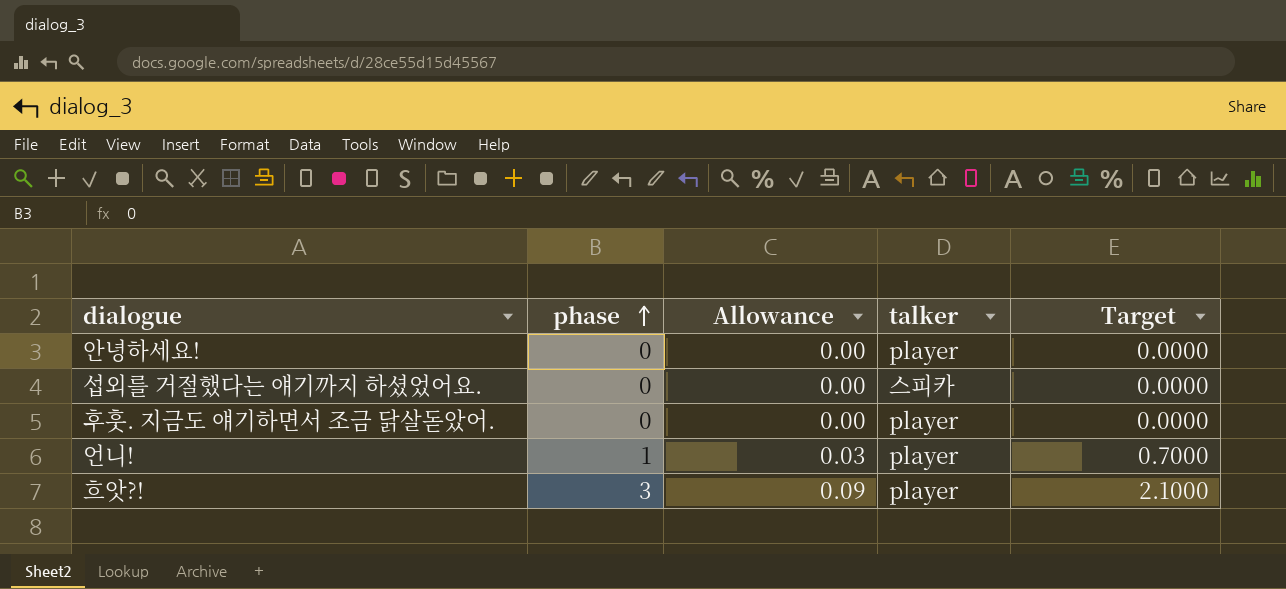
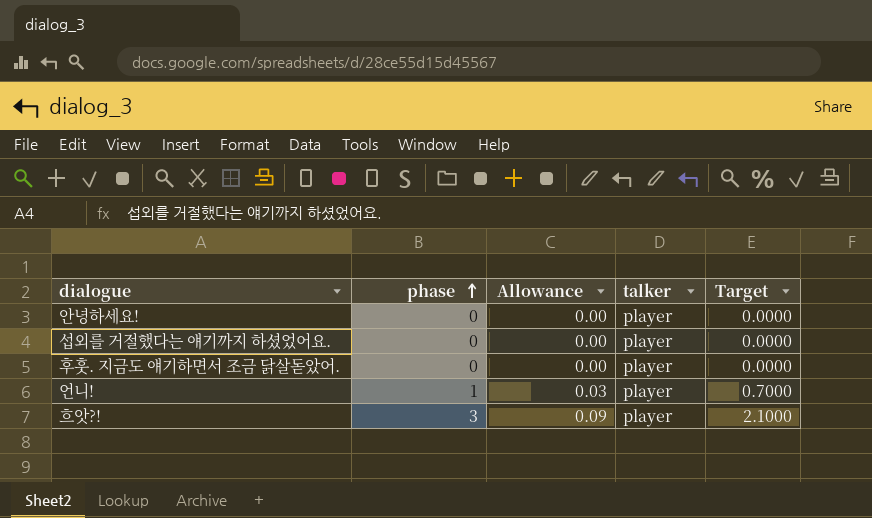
섭외를 거절했다는 얘기까지 하셨었어요. | talker: 스피카 -> player

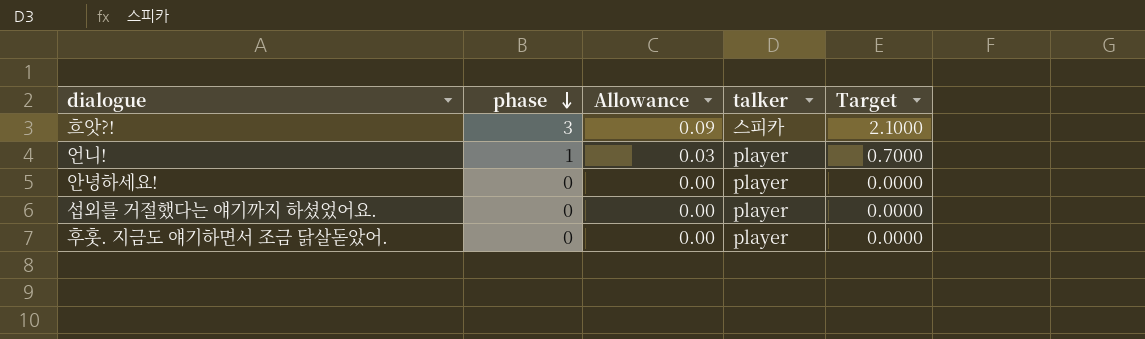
row order: phase ascending -> phase descending
흐앗?! | talker: player -> 스피카

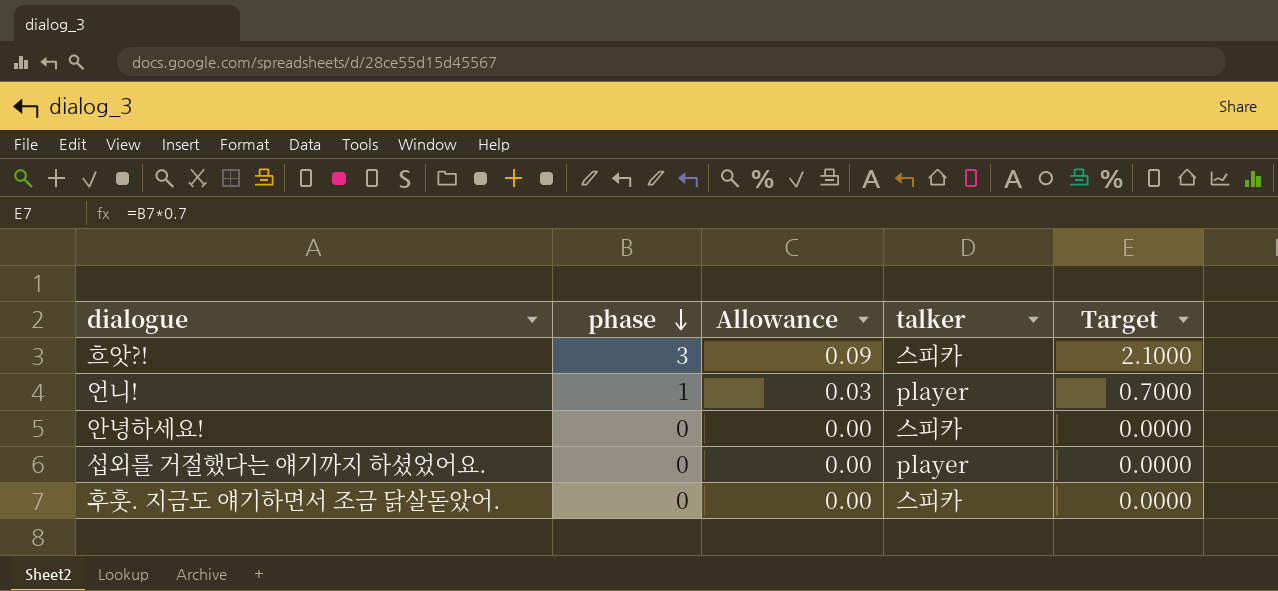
안녕하세요! | talker: player -> 스피카
후훗. 지금도 얘기하면서 조금 닭살돋았어. | talker: player -> 스피카

